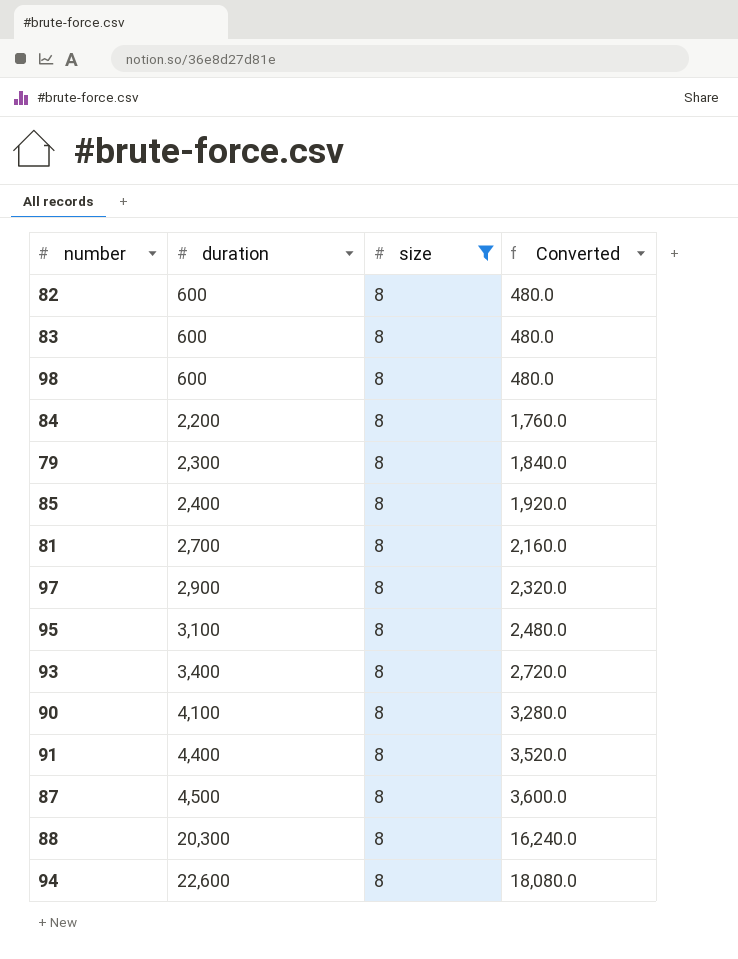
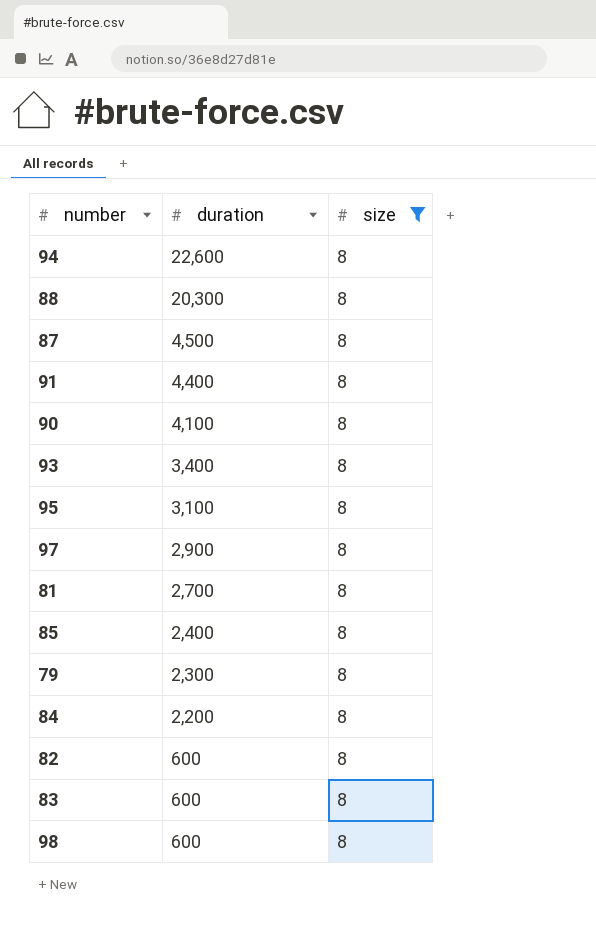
row order: duration ascending -> duration descending
column Converted | formula: [duration] * 0.8 -> none

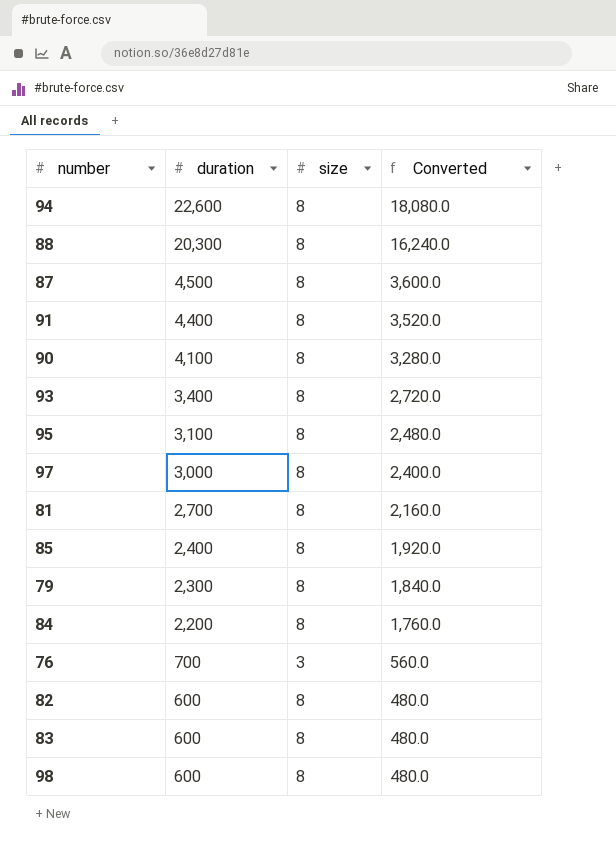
filter: size = 8 -> none
column Converted | formula: none -> [duration] * 0.8
97 | duration: 2,900 -> 3,000

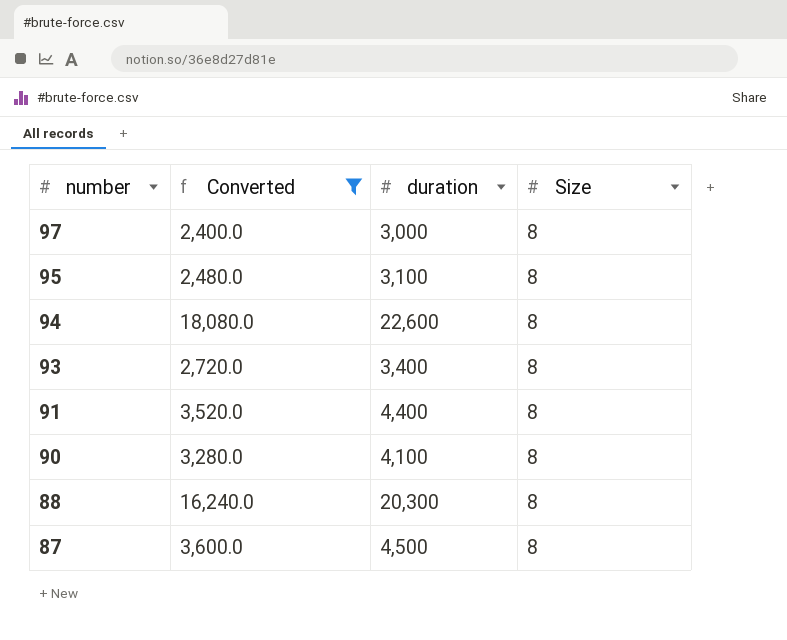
filter: none -> Converted >= 2,400.0
row order: duration descending -> number descending
column Converted | position: 4 -> 2
column name: size -> Size

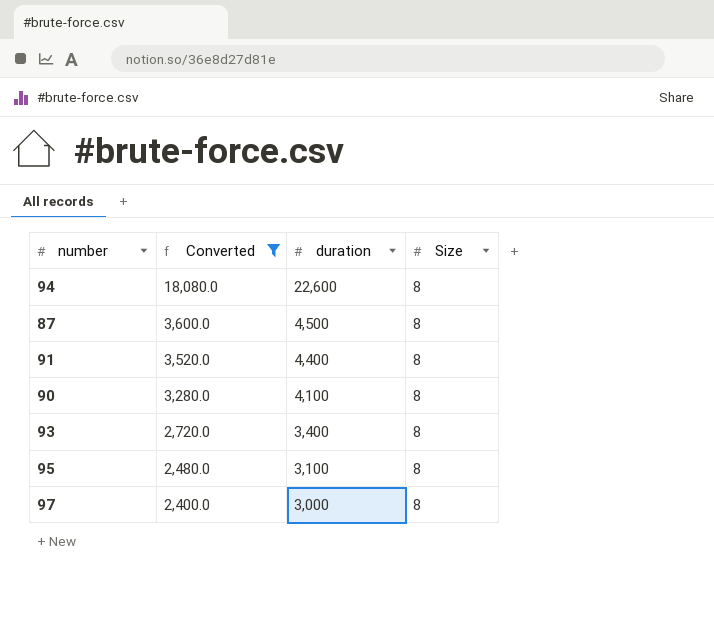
row order: number descending -> Converted descending
row 88: 16,240.0 | 20,300 | 8 -> none

